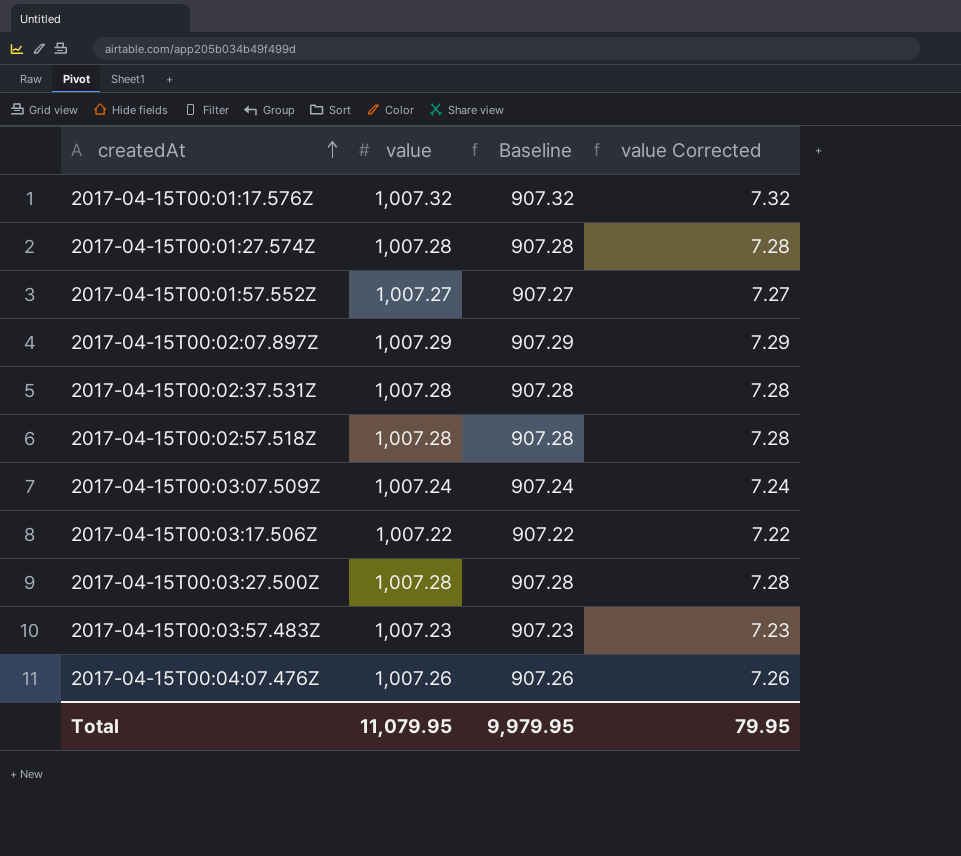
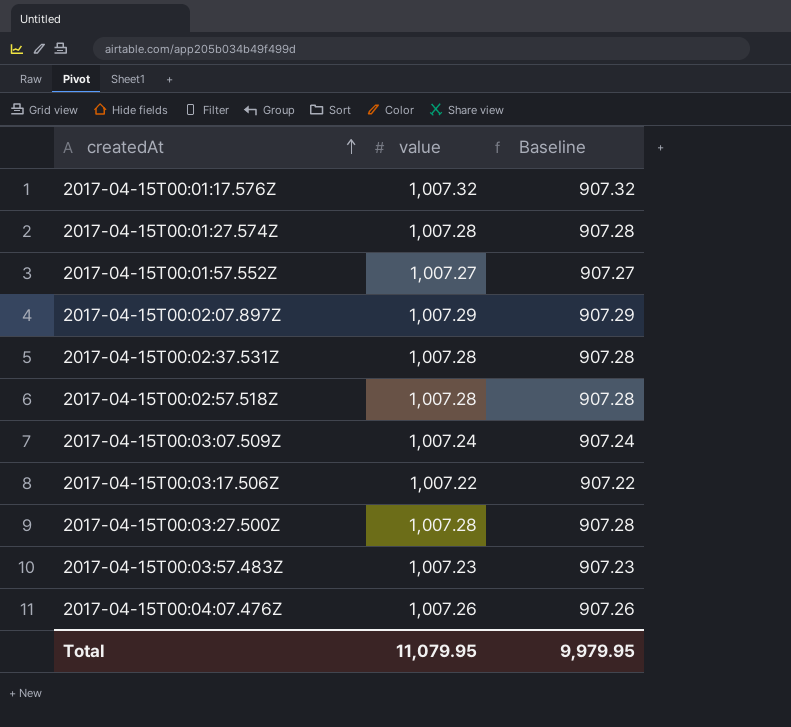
column value Corrected | formula: [value] - 1000 -> none

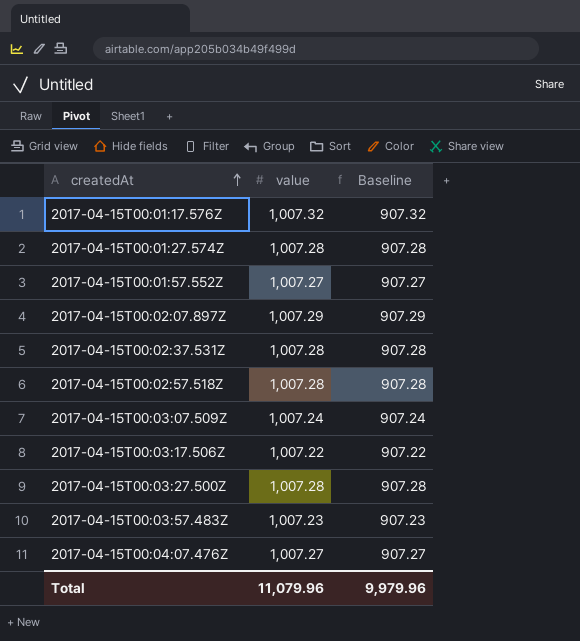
2017-04-15T00:04:07.476Z | value: 1,007.26 -> 1,007.27
2017-04-15T00:04:07.476Z | Baseline: 907.26 -> 907.27
Total | value: 11,079.95 -> 11,079.96
Total | Baseline: 9,979.95 -> 9,979.96

